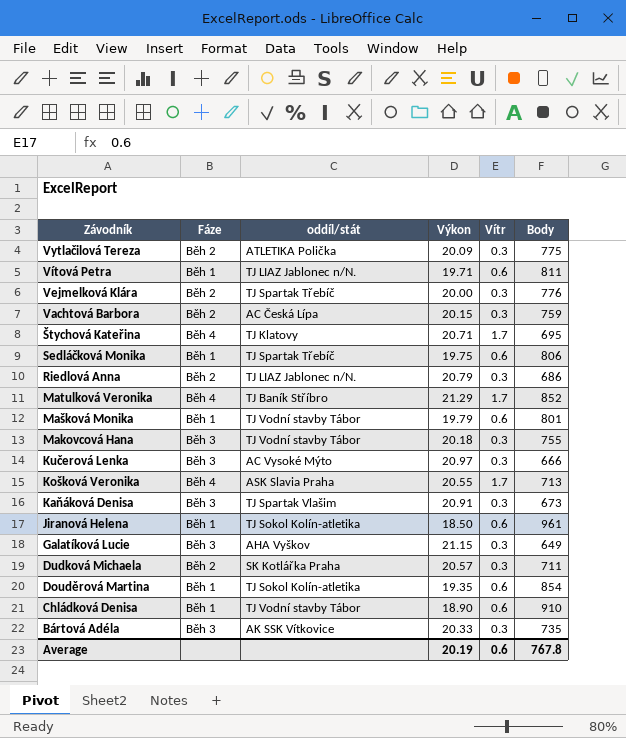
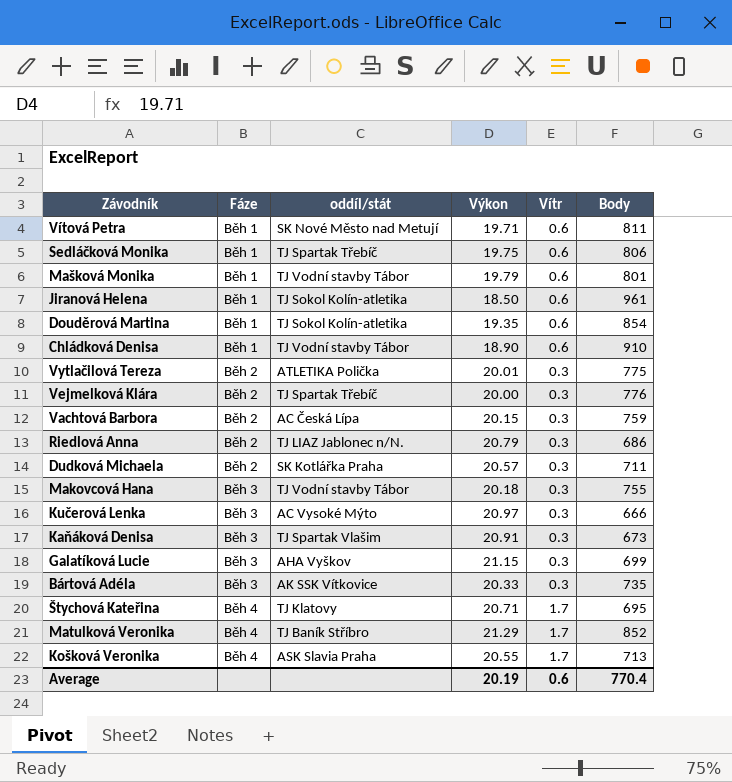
row order: Závodník descending -> Fáze ascending
Vítová Petra | oddíl/stát: TJ LIAZ Jablonec n/N. -> SK Nové Město nad Metují
Vytlačilová Tereza | Výkon: 20.09 -> 20.01
Galatíková Lucie | Body: 649 -> 699
Average | Body: 767.8 -> 770.4

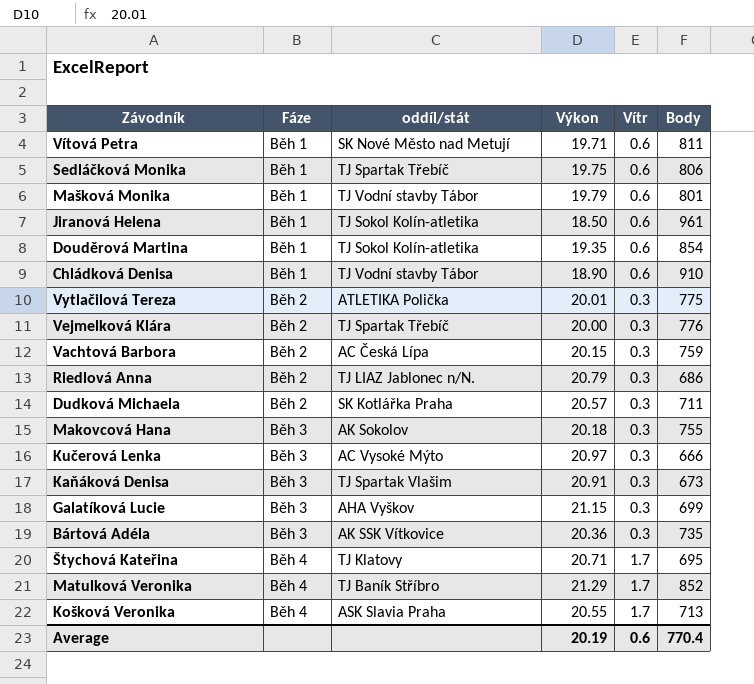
Makovcová Hana | oddíl/stát: TJ Vodní stavby Tábor -> AK Sokolov
Bártová Adéla | Výkon: 20.33 -> 20.36

